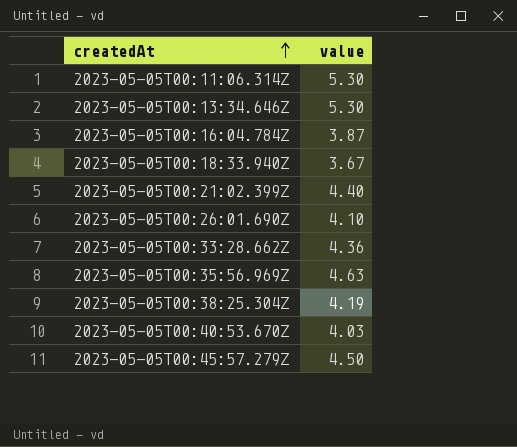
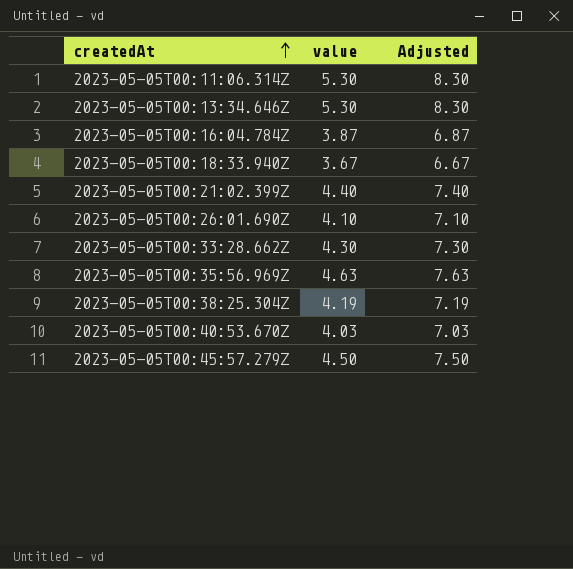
column Adjusted | formula: none -> [value] + 3
2023-05-05T00:33:28.662Z | value: 4.36 -> 4.30

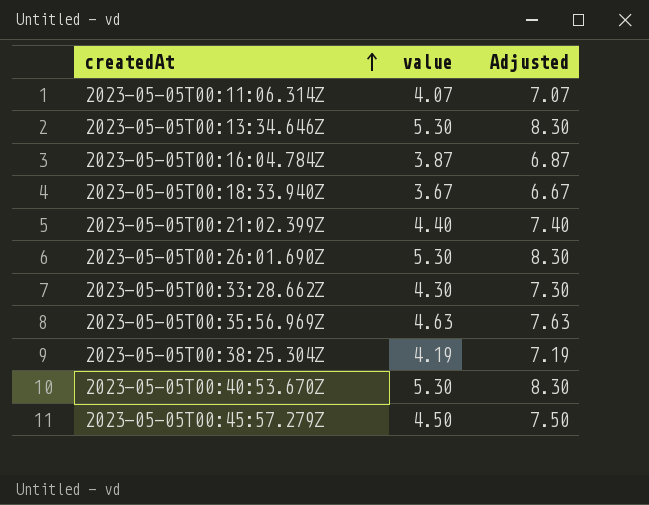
2023-05-05T00:11:06.314Z | value: 5.30 -> 4.07
2023-05-05T00:11:06.314Z | Adjusted: 8.30 -> 7.07
2023-05-05T00:26:01.690Z | value: 4.10 -> 5.30
2023-05-05T00:26:01.690Z | Adjusted: 7.10 -> 8.30
2023-05-05T00:40:53.670Z | value: 4.03 -> 5.30
2023-05-05T00:40:53.670Z | Adjusted: 7.03 -> 8.30

